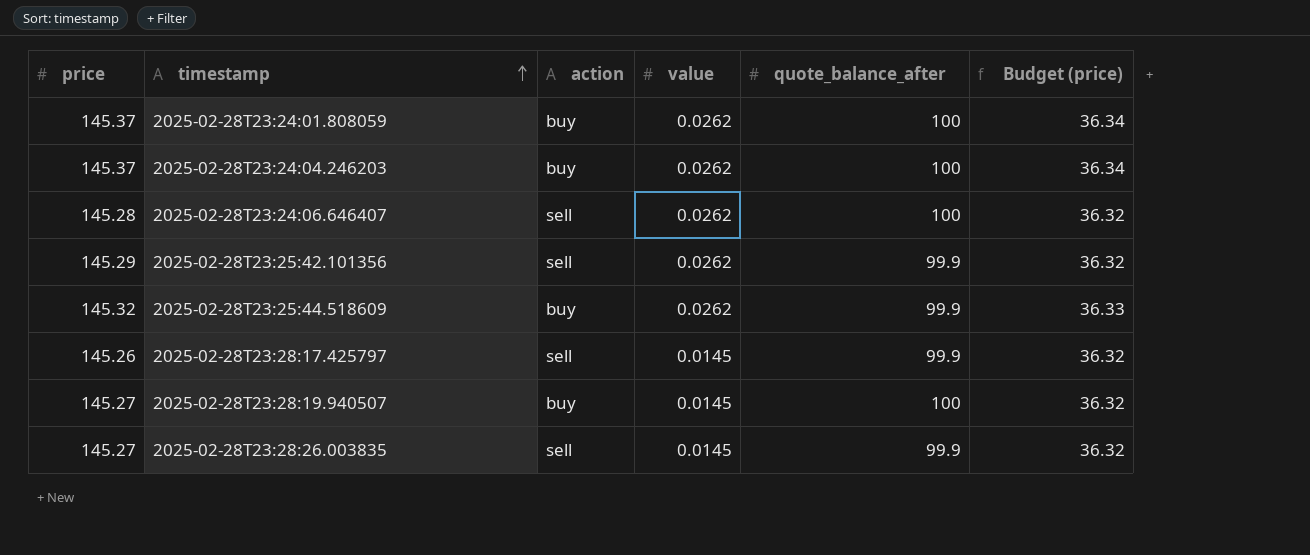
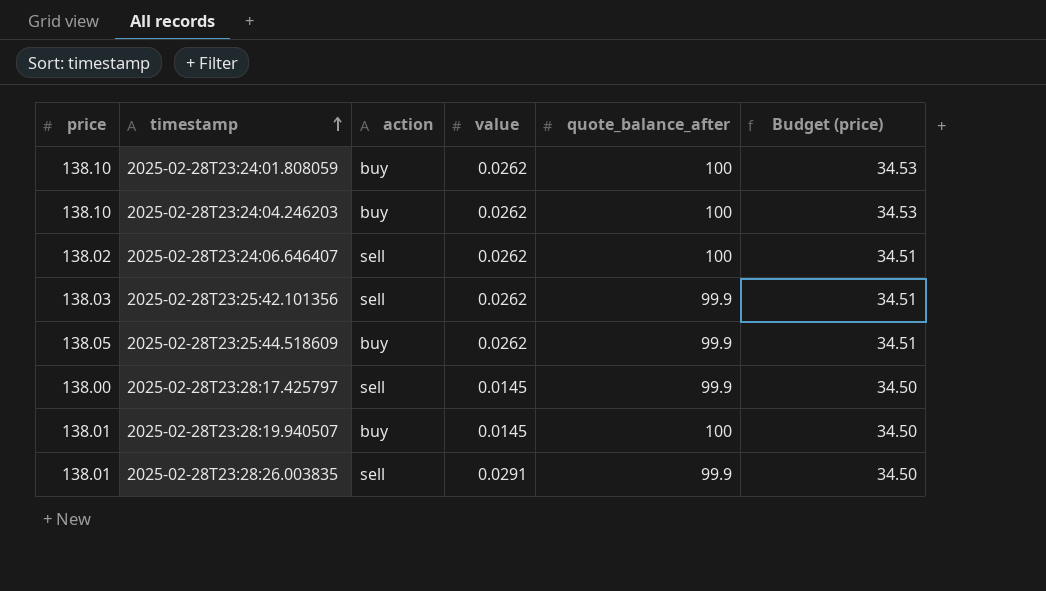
2025-02-28T23:24:01.808059 | price: 145.37 -> 138.10
2025-02-28T23:24:01.808059 | Budget (price): 36.34 -> 34.53
2025-02-28T23:24:04.246203 | price: 145.37 -> 138.10
2025-02-28T23:24:04.246203 | Budget (price): 36.34 -> 34.53
2025-02-28T23:24:06.646407 | price: 145.28 -> 138.02
2025-02-28T23:24:06.646407 | Budget (price): 36.32 -> 34.51
2025-02-28T23:25:42.101356 | price: 145.29 -> 138.03
2025-02-28T23:25:42.101356 | Budget (price): 36.32 -> 34.51
2025-02-28T23:25:44.518609 | price: 145.32 -> 138.05
2025-02-28T23:25:44.518609 | Budget (price): 36.33 -> 34.51
2025-02-28T23:28:17.425797 | price: 145.26 -> 138.00
2025-02-28T23:28:17.425797 | Budget (price): 36.32 -> 34.50
2025-02-28T23:28:19.940507 | price: 145.27 -> 138.01
2025-02-28T23:28:19.940507 | Budget (price): 36.32 -> 34.50
2025-02-28T23:28:26.003835 | price: 145.27 -> 138.01
2025-02-28T23:28:26.003835 | value: 0.0145 -> 0.0291
2025-02-28T23:28:26.003835 | Budget (price): 36.32 -> 34.50

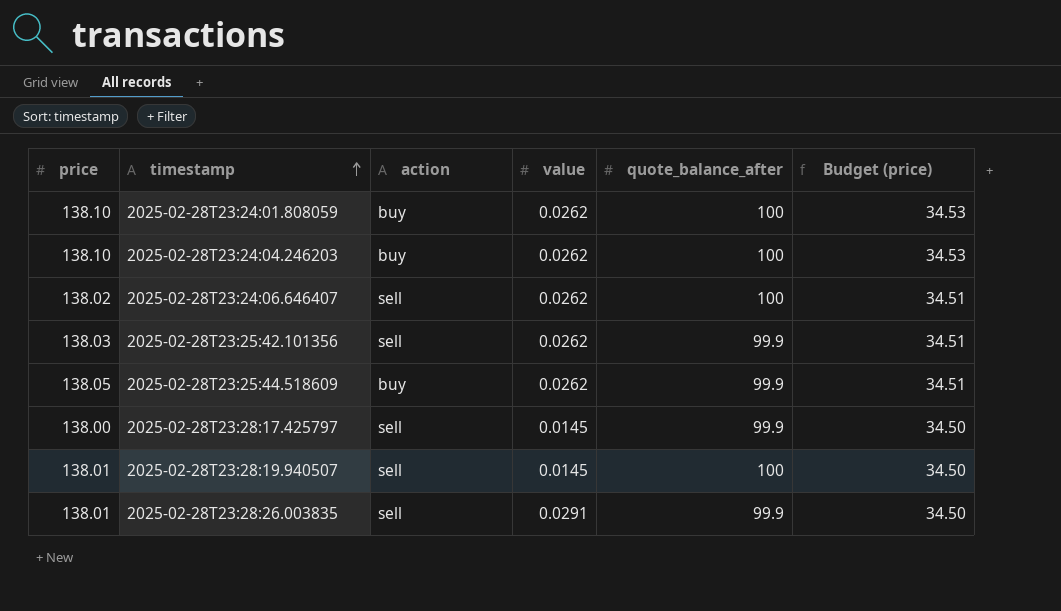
2025-02-28T23:28:19.940507 | action: buy -> sell

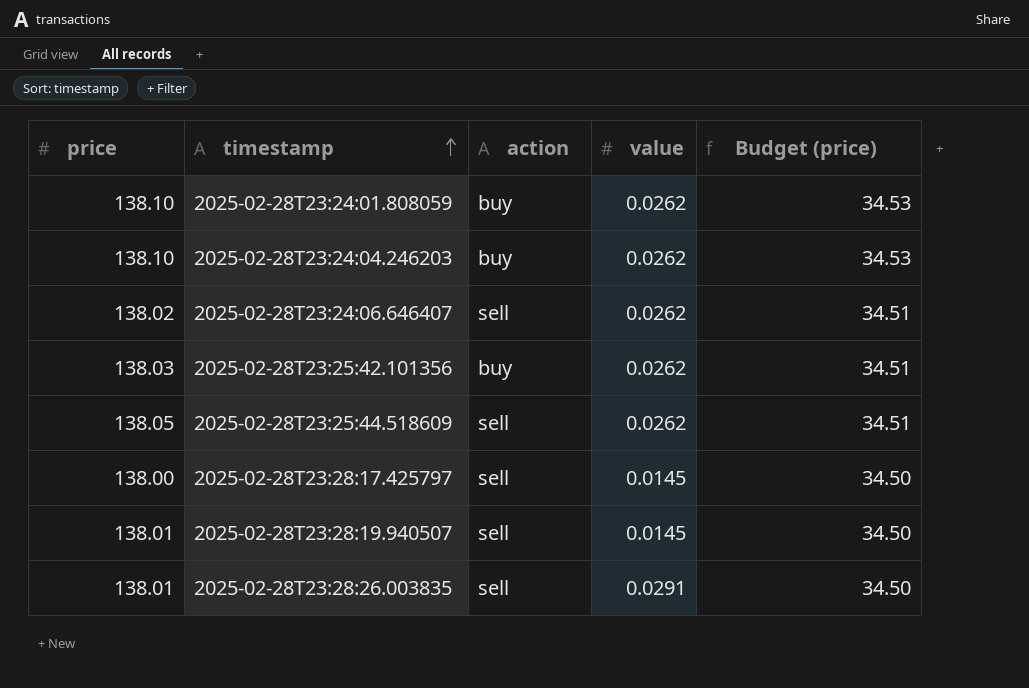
column quote_balance_after | position: 5 -> none
2025-02-28T23:25:42.101356 | action: sell -> buy
2025-02-28T23:25:44.518609 | action: buy -> sell

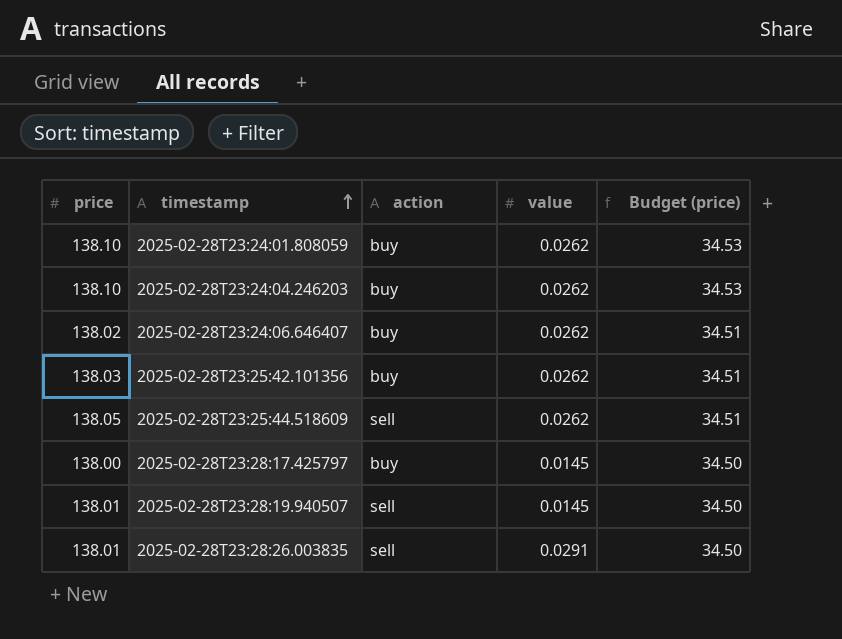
2025-02-28T23:24:06.646407 | action: sell -> buy
2025-02-28T23:28:17.425797 | action: sell -> buy

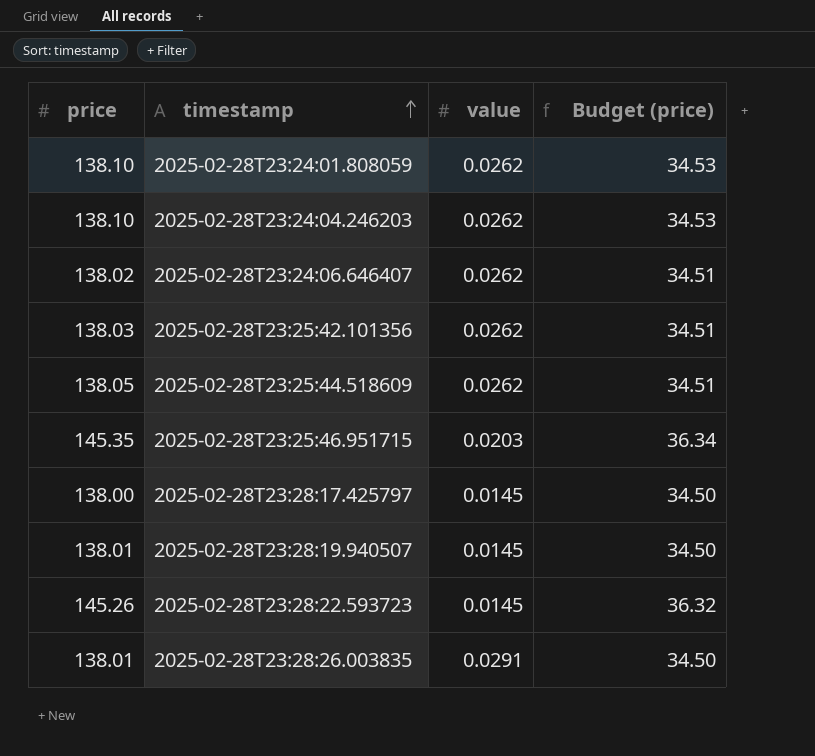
column action | position: 3 -> none
row 2025-02-28T23:25:46.951715: none -> 145.35 | 0.0203 | 36.34
row 2025-02-28T23:28:22.593723: none -> 145.26 | 0.0145 | 36.32

